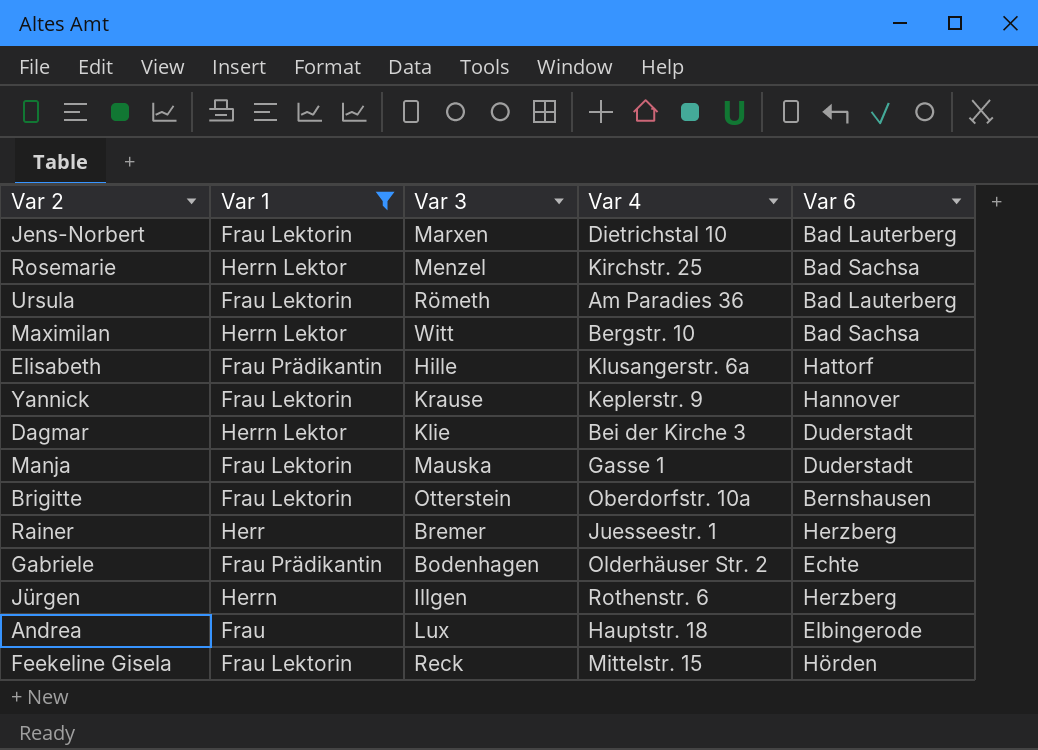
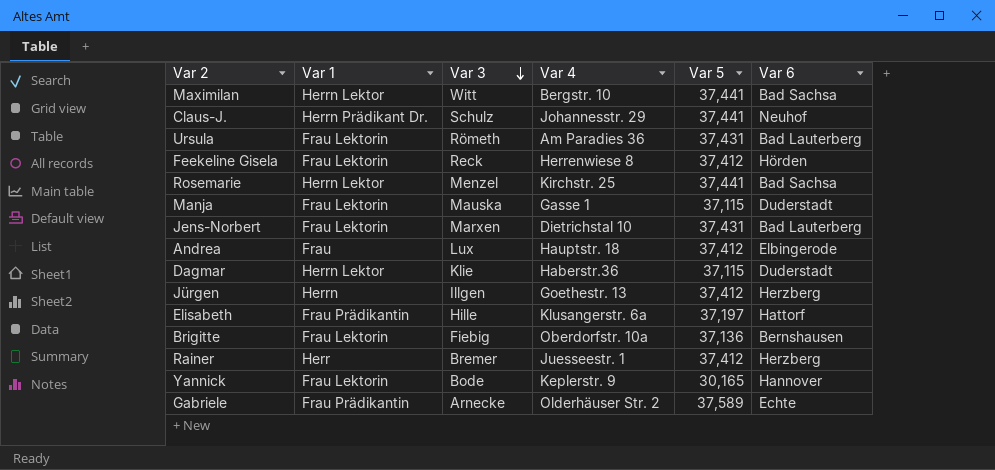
filter: Var 1 != Herrn Prädikant Dr. -> none
row order: none -> Var 3 descending
column Var 5 | position: none -> 5
Feekeline Gisela | Var 4: Mittelstr. 15 -> Herrenwiese 8
Dagmar | Var 4: Bei der Kirche 3 -> Haberstr.36
Jürgen | Var 4: Rothenstr. 6 -> Goethestr. 13
Brigitte | Var 3: Otterstein -> Fiebig
Yannick | Var 3: Krause -> Bode
Gabriele | Var 3: Bodenhagen -> Arnecke

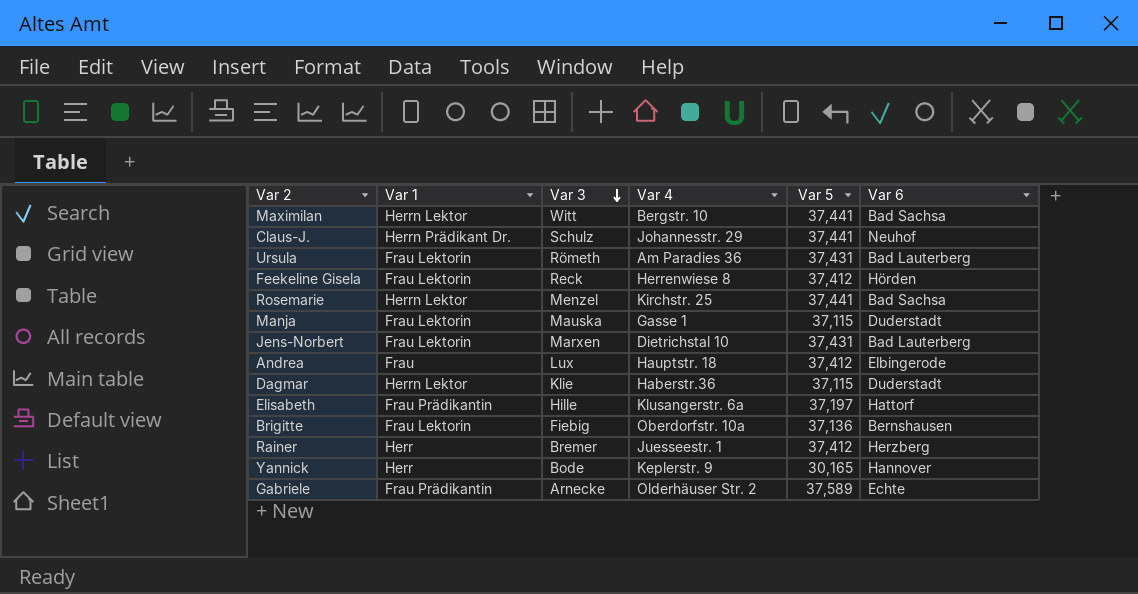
row Jürgen: Herrn | Illgen | Goethestr. 13 | 37,412 | Herzberg -> none
Yannick | Var 1: Frau Lektorin -> Herr

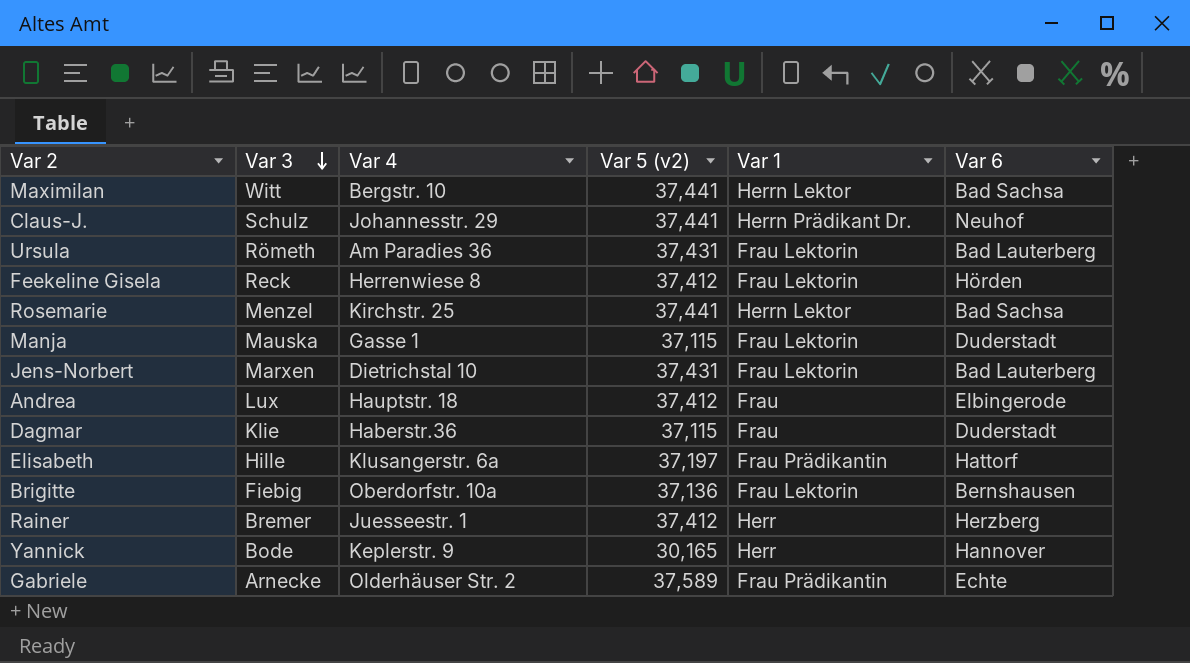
column name: Var 5 -> Var 5 (v2)
column Var 1 | position: 2 -> 5
Dagmar | Var 1: Herrn Lektor -> Frau

